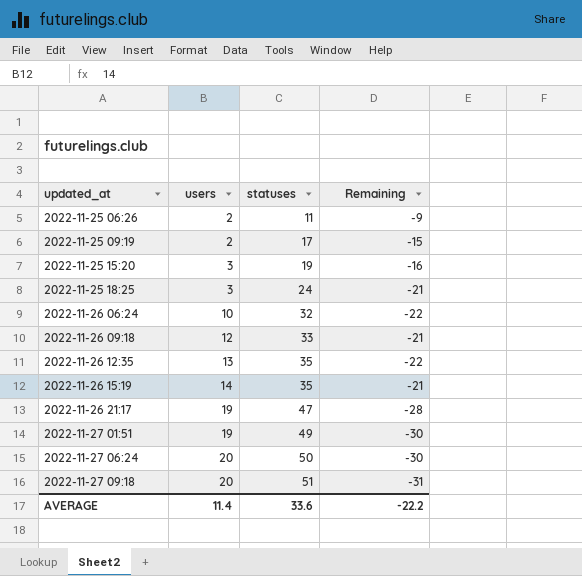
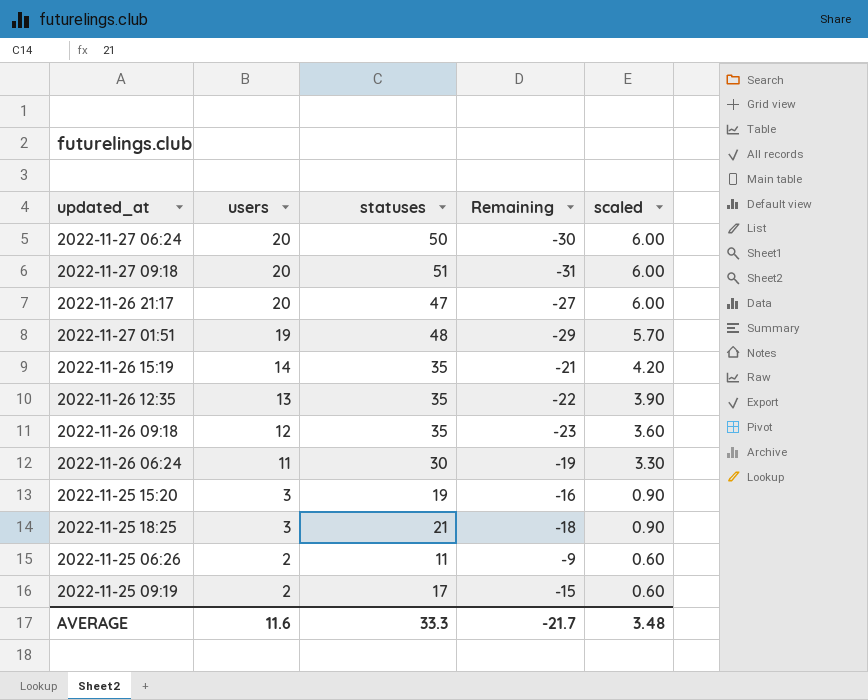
row order: updated_at ascending -> users descending
column scaled | formula: none -> [users] * 0.3
2022-11-26 21:17 | users: 19 -> 20
2022-11-26 21:17 | Remaining: -28 -> -27
2022-11-27 01:51 | statuses: 49 -> 48
2022-11-27 01:51 | Remaining: -30 -> -29
2022-11-26 09:18 | statuses: 33 -> 35
2022-11-26 09:18 | Remaining: -21 -> -23
2022-11-26 06:24 | users: 10 -> 11
2022-11-26 06:24 | statuses: 32 -> 30
2022-11-26 06:24 | Remaining: -22 -> -19
2022-11-25 18:25 | statuses: 24 -> 21
2022-11-25 18:25 | Remaining: -21 -> -18
AVERAGE | users: 11.4 -> 11.6
AVERAGE | statuses: 33.6 -> 33.3
AVERAGE | Remaining: -22.2 -> -21.7

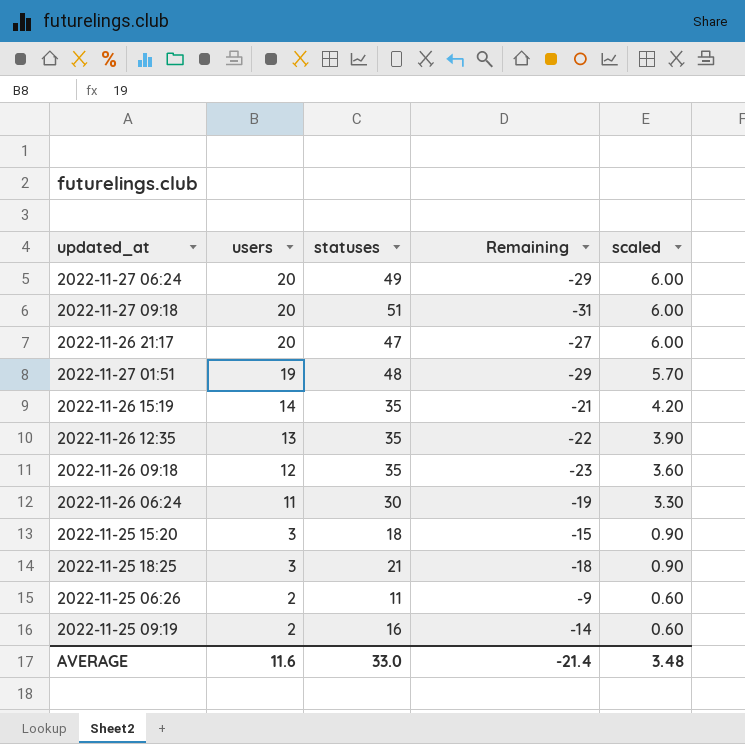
2022-11-27 06:24 | statuses: 50 -> 49
2022-11-27 06:24 | Remaining: -30 -> -29
2022-11-25 15:20 | statuses: 19 -> 18
2022-11-25 15:20 | Remaining: -16 -> -15
2022-11-25 09:19 | statuses: 17 -> 16
2022-11-25 09:19 | Remaining: -15 -> -14
AVERAGE | statuses: 33.3 -> 33.0
AVERAGE | Remaining: -21.7 -> -21.4

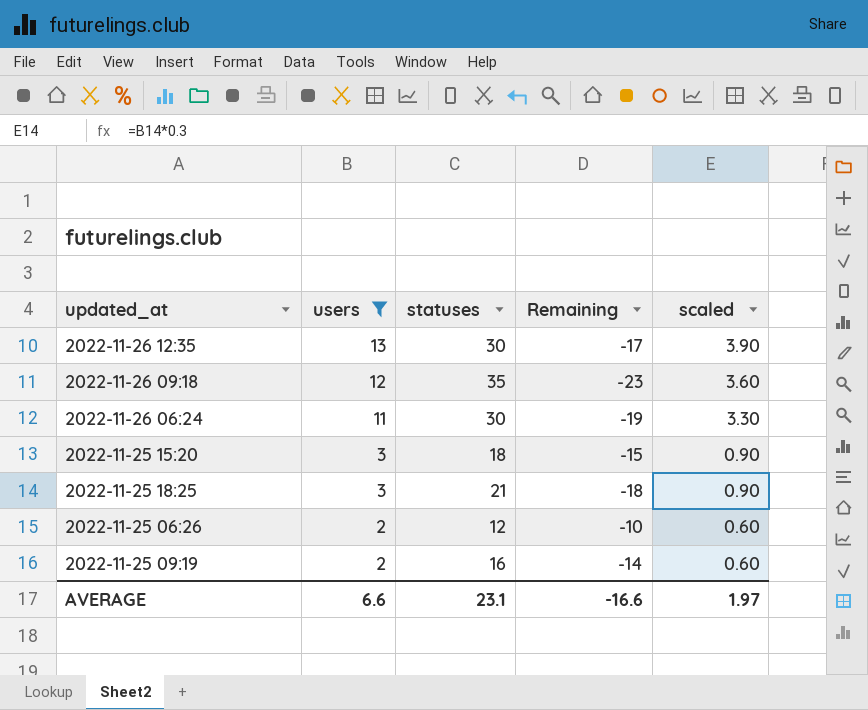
filter: none -> users <= 13
2022-11-26 12:35 | statuses: 35 -> 30
2022-11-26 12:35 | Remaining: -22 -> -17
2022-11-25 06:26 | statuses: 11 -> 12
2022-11-25 06:26 | Remaining: -9 -> -10
AVERAGE | users: 11.6 -> 6.6
AVERAGE | statuses: 33.0 -> 23.1
AVERAGE | Remaining: -21.4 -> -16.6
AVERAGE | scaled: 3.48 -> 1.97

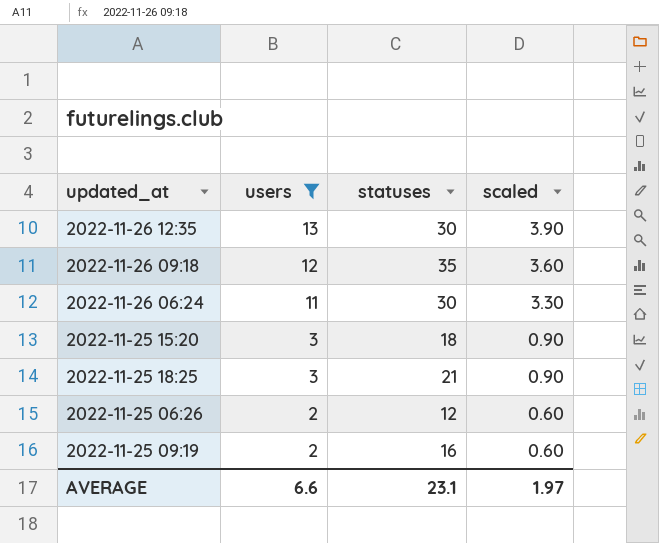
column Remaining | formula: [users] - [statuses] -> none

